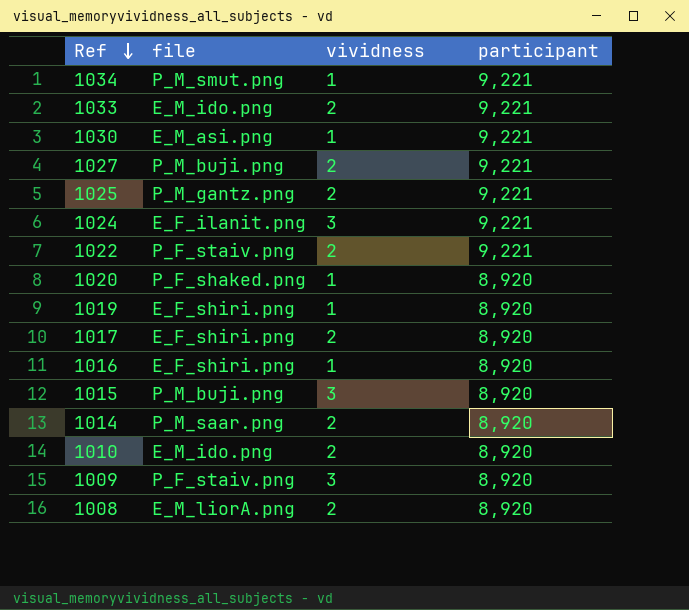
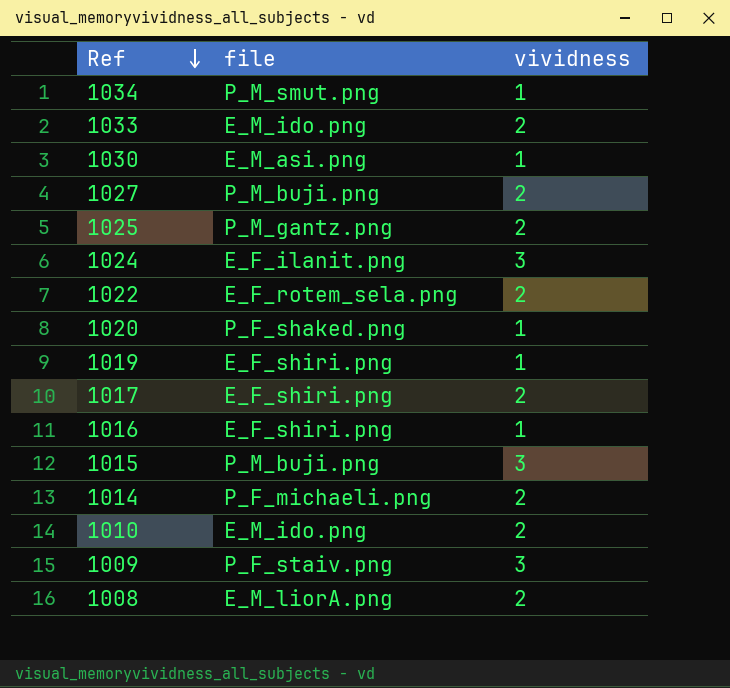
column participant | position: 4 -> none
1022 | file: P_F_staiv.png -> E_F_rotem_sela.png
1014 | file: P_M_saar.png -> P_F_michaeli.png

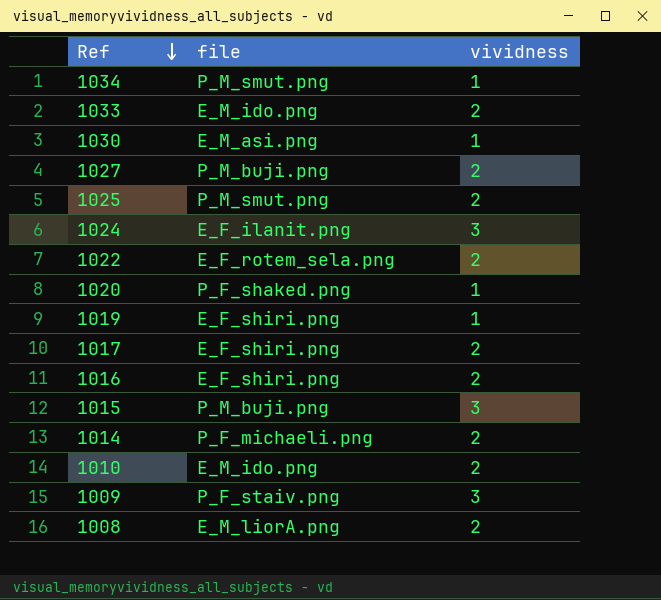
1025 | file: P_M_gantz.png -> P_M_smut.png
1016 | vividness: 1 -> 2

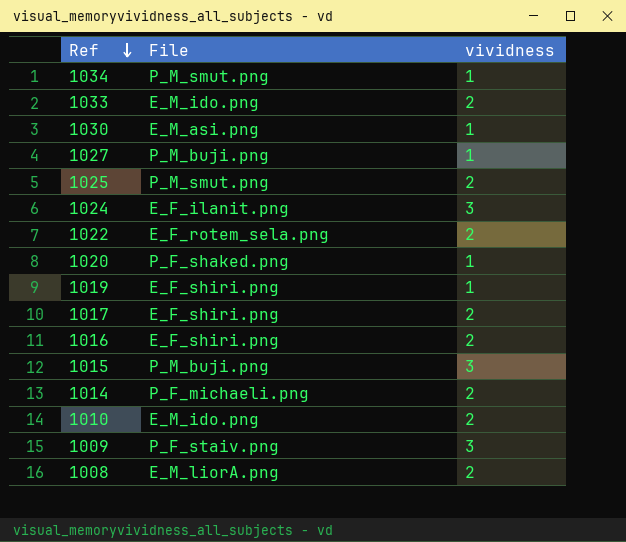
column name: file -> File
1027 | vividness: 2 -> 1

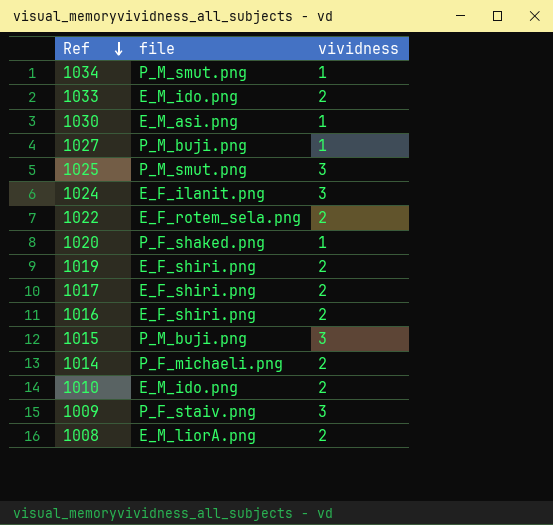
column name: File -> file
1025 | vividness: 2 -> 3
1019 | vividness: 1 -> 2

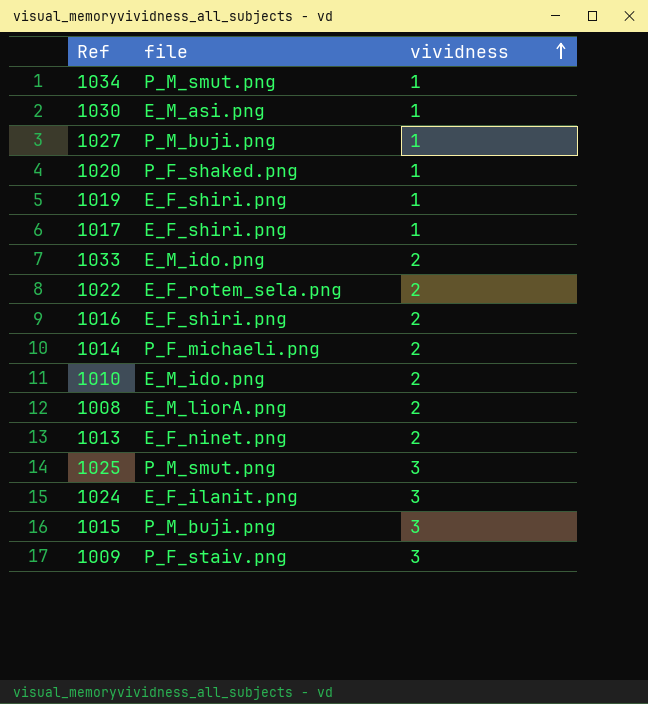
row order: Ref descending -> vividness ascending
1019 | vividness: 2 -> 1
1017 | vividness: 2 -> 1
row 1013: none -> E_F_ninet.png | 2

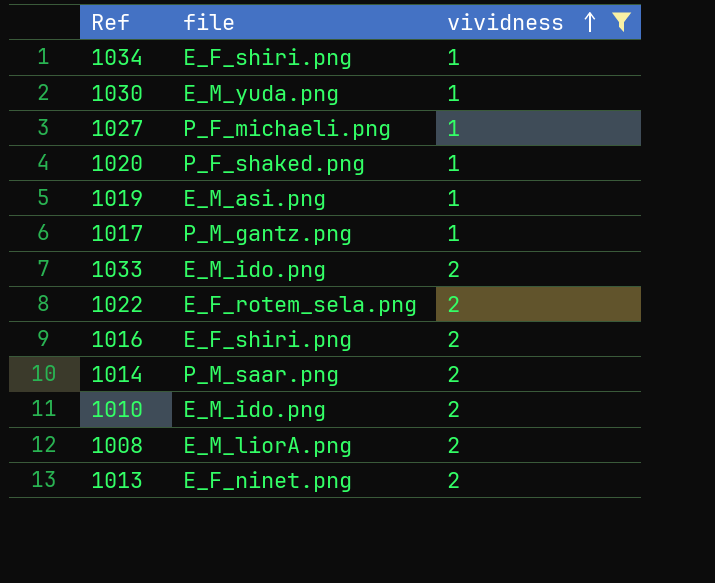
filter: none -> vividness != 3
1034 | file: P_M_smut.png -> E_F_shiri.png
1030 | file: E_M_asi.png -> E_M_yuda.png
1027 | file: P_M_buji.png -> P_F_michaeli.png
1019 | file: E_F_shiri.png -> E_M_asi.png
1017 | file: E_F_shiri.png -> P_M_gantz.png
1014 | file: P_F_michaeli.png -> P_M_saar.png

